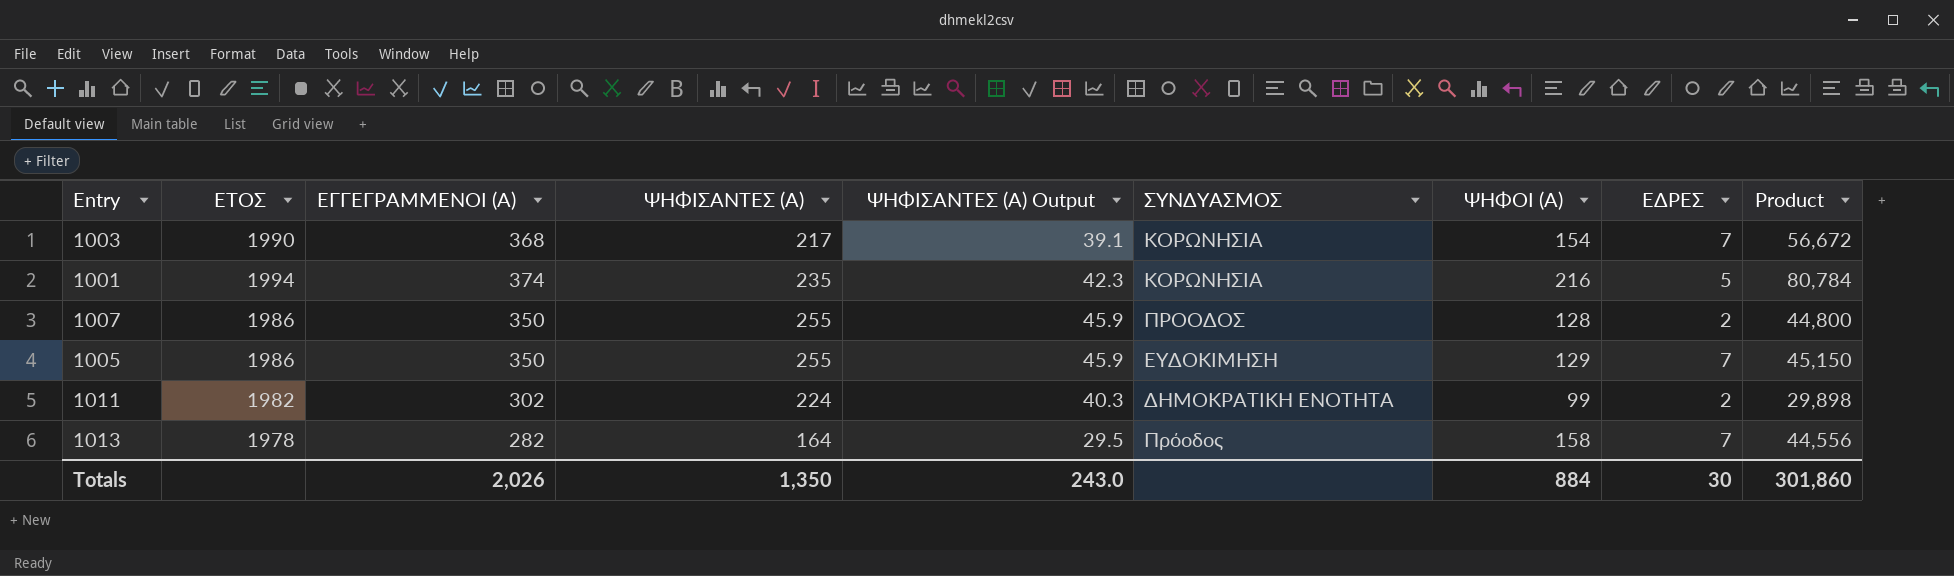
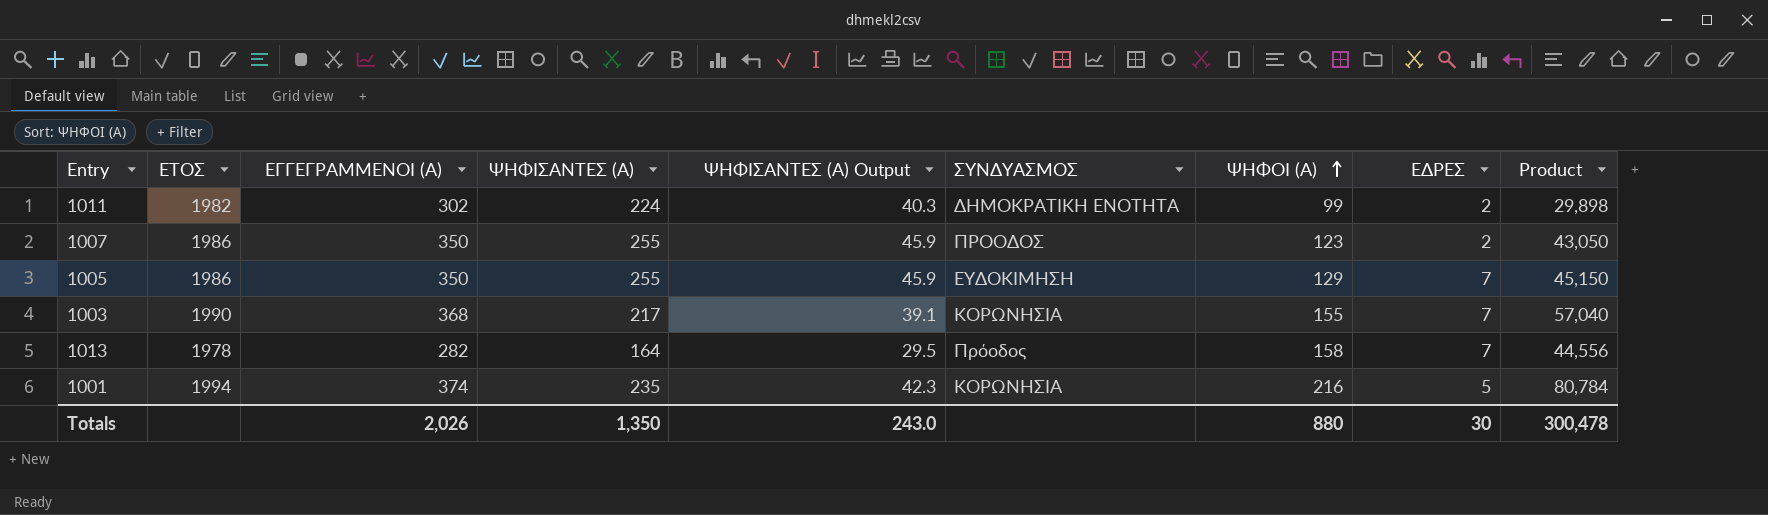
row order: none -> ΨΗΦΟΙ (Α) ascending
1007 | ΨΗΦΟΙ (Α): 128 -> 123
1007 | Product: 44,800 -> 43,050
1003 | ΨΗΦΟΙ (Α): 154 -> 155
1003 | Product: 56,672 -> 57,040
Totals | ΨΗΦΟΙ (Α): 884 -> 880
Totals | Product: 301,860 -> 300,478

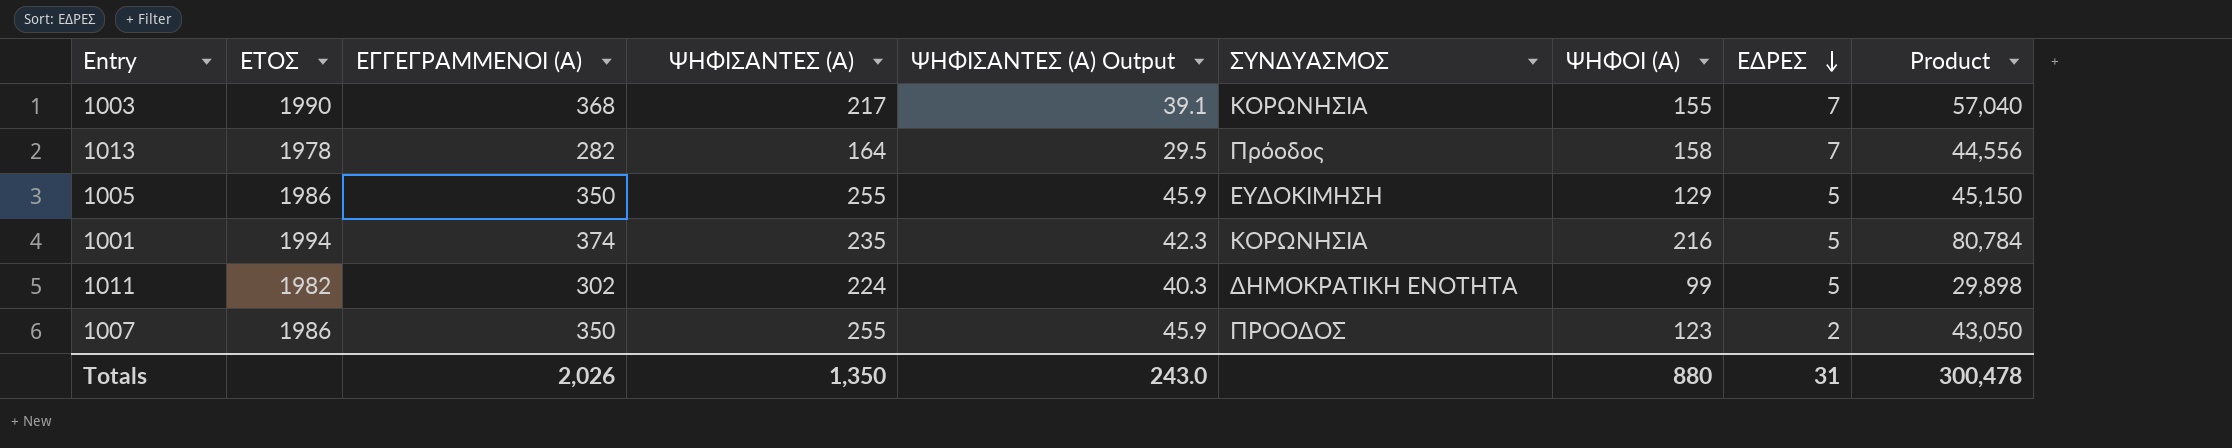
row order: ΨΗΦΟΙ (Α) ascending -> ΕΔΡΕΣ descending
1005 | ΕΔΡΕΣ: 7 -> 5
1011 | ΕΔΡΕΣ: 2 -> 5
Totals | ΕΔΡΕΣ: 30 -> 31

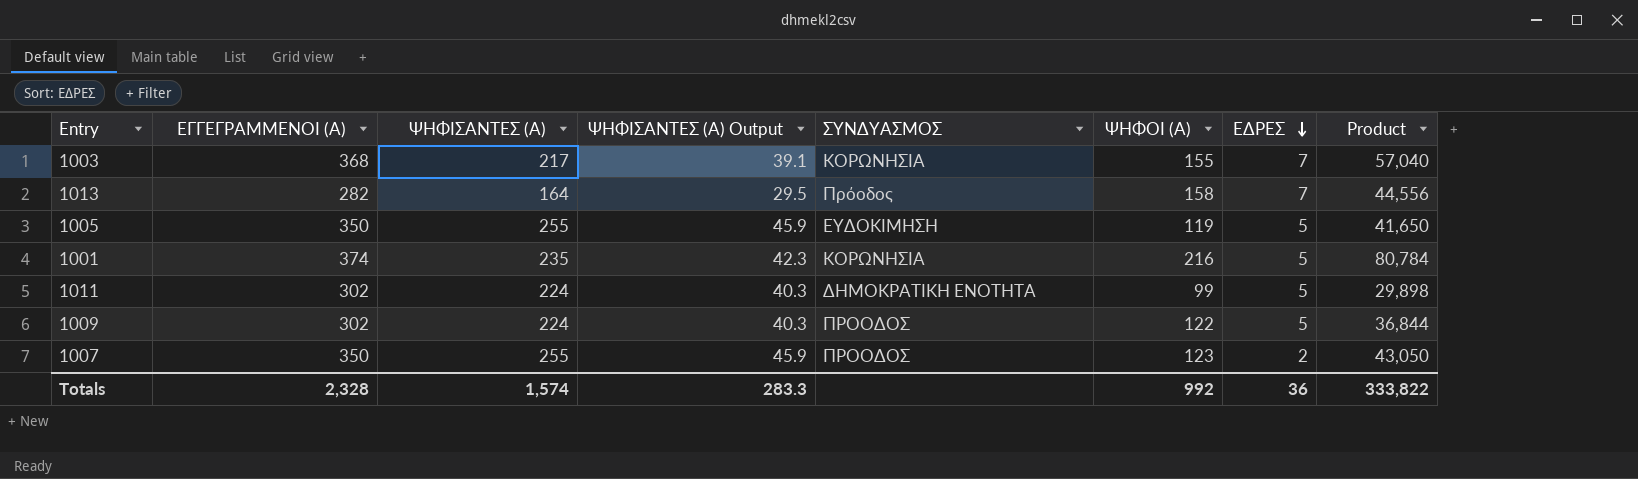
column ΕΤΟΣ | position: 2 -> none
1005 | ΨΗΦΟΙ (Α): 129 -> 119
1005 | Product: 45,150 -> 41,650
row 1009: none -> 302 | 224 | 40.3 | ΠΡΟΟΔΟΣ | 122 | 5 | 36,844
Totals | ΕΓΓΕΓΡΑΜΜΕΝΟΙ (Α): 2,026 -> 2,328
Totals | ΨΗΦΙΣΑΝΤΕΣ (Α): 1,350 -> 1,574
Totals | ΨΗΦΙΣΑΝΤΕΣ (Α) Output: 243.0 -> 283.3
Totals | ΨΗΦΟΙ (Α): 880 -> 992
Totals | ΕΔΡΕΣ: 31 -> 36
Totals | Product: 300,478 -> 333,822

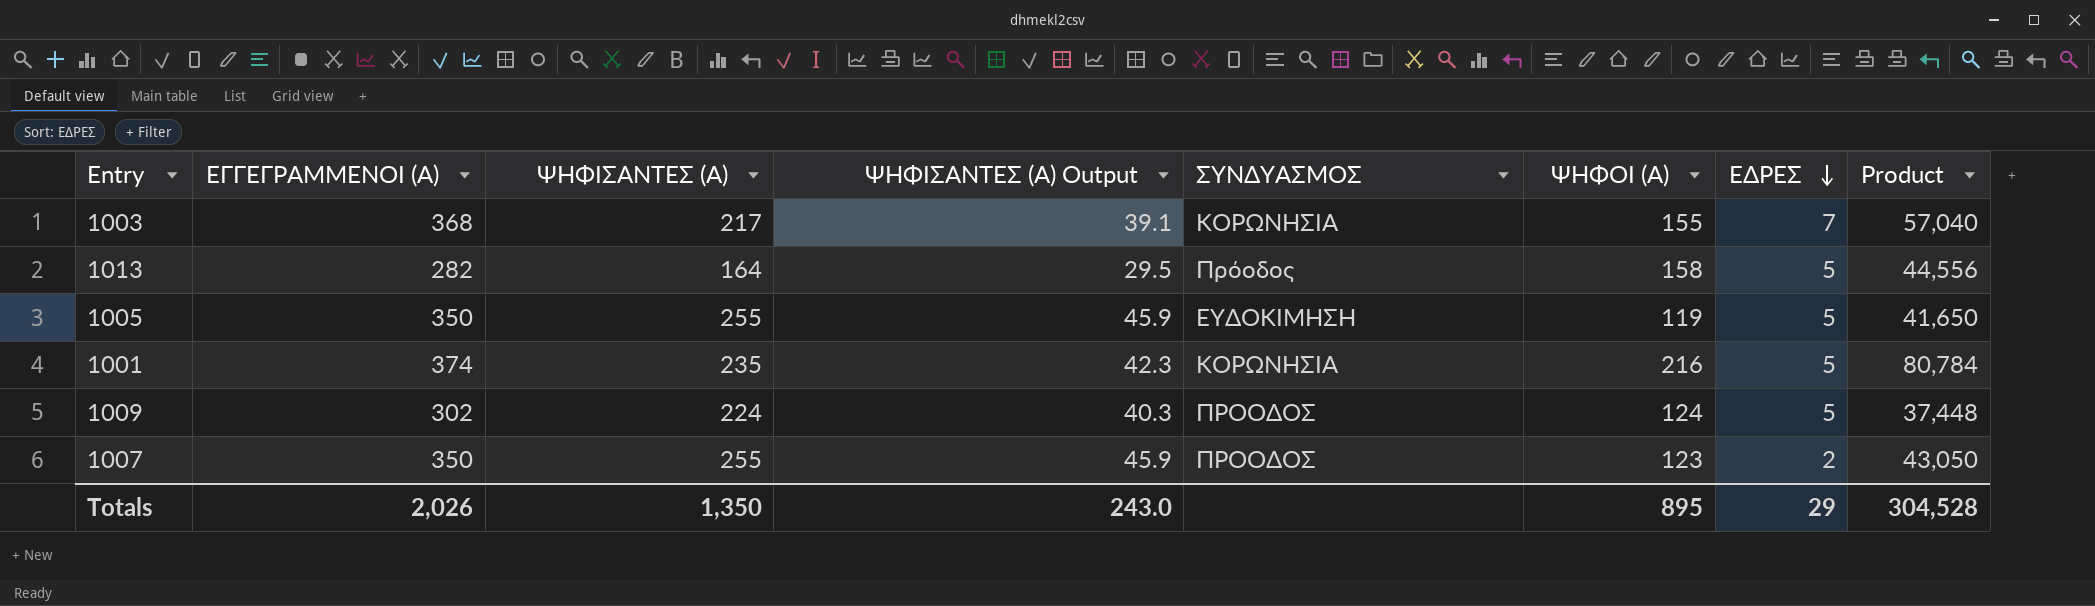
row 1011: 302 | 224 | 40.3 | ΔΗΜΟΚΡΑΤΙΚΗ ΕΝΟΤΗΤΑ | 99 | 5 | 29,898 -> none
1013 | ΕΔΡΕΣ: 7 -> 5
1009 | ΨΗΦΟΙ (Α): 122 -> 124
1009 | Product: 36,844 -> 37,448
Totals | ΕΓΓΕΓΡΑΜΜΕΝΟΙ (Α): 2,328 -> 2,026
Totals | ΨΗΦΙΣΑΝΤΕΣ (Α): 1,574 -> 1,350
Totals | ΨΗΦΙΣΑΝΤΕΣ (Α) Output: 283.3 -> 243.0
Totals | ΨΗΦΟΙ (Α): 992 -> 895
Totals | ΕΔΡΕΣ: 36 -> 29
Totals | Product: 333,822 -> 304,528

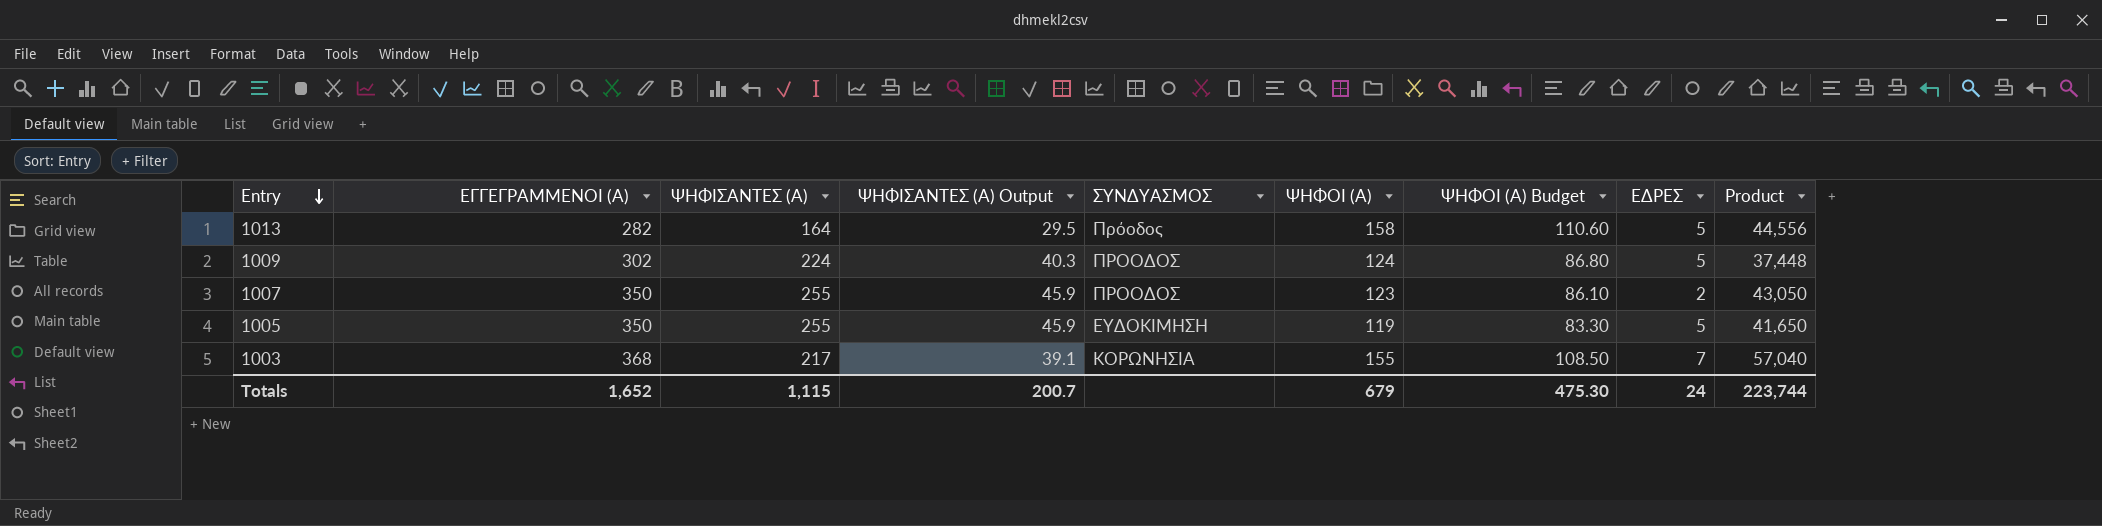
row order: ΕΔΡΕΣ descending -> Entry descending
column ΨΗΦΟΙ (Α) Budget | formula: none -> [ΨΗΦΟΙ (Α)] * 0.7
row 1001: 374 | 235 | 42.3 | ΚΟΡΩΝΗΣΙΑ | 216 | 5 | 80,784 -> none
Totals | ΕΓΓΕΓΡΑΜΜΕΝΟΙ (Α): 2,026 -> 1,652
Totals | ΨΗΦΙΣΑΝΤΕΣ (Α): 1,350 -> 1,115
Totals | ΨΗΦΙΣΑΝΤΕΣ (Α) Output: 243.0 -> 200.7
Totals | ΨΗΦΟΙ (Α): 895 -> 679
Totals | ΕΔΡΕΣ: 29 -> 24
Totals | Product: 304,528 -> 223,744

